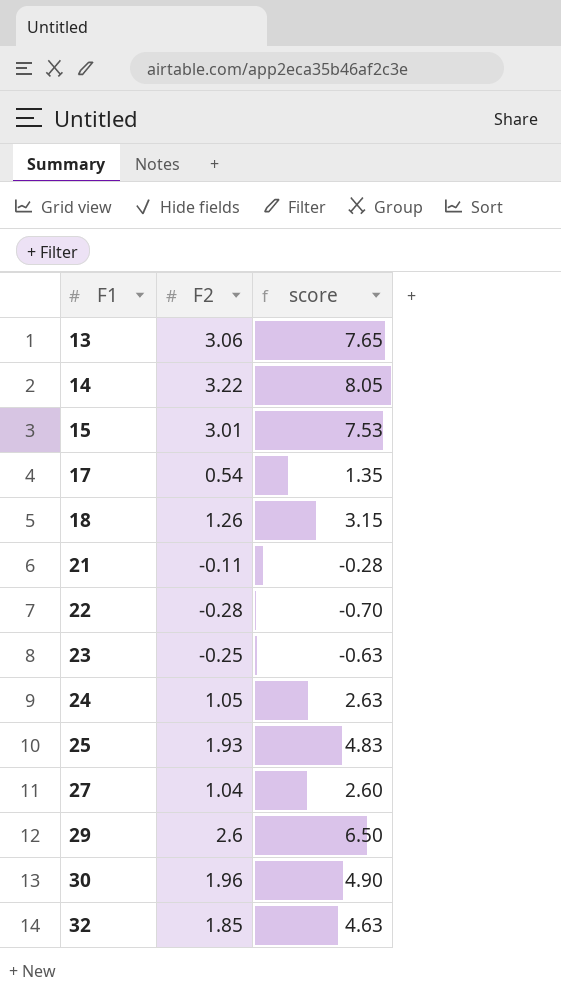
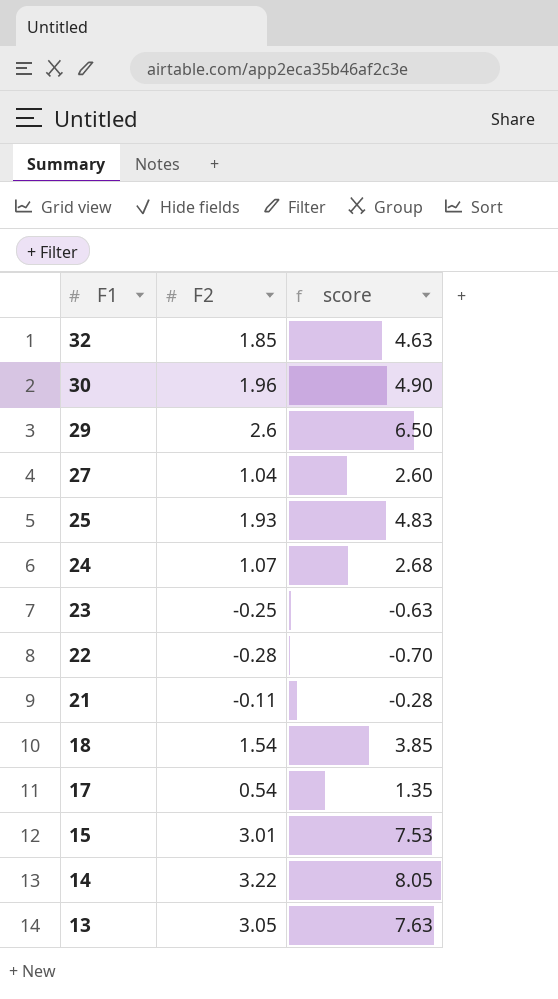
row order: F1 ascending -> F1 descending
24 | F2: 1.05 -> 1.07
24 | score: 2.63 -> 2.68
18 | F2: 1.26 -> 1.54
18 | score: 3.15 -> 3.85
13 | F2: 3.06 -> 3.05
13 | score: 7.65 -> 7.63

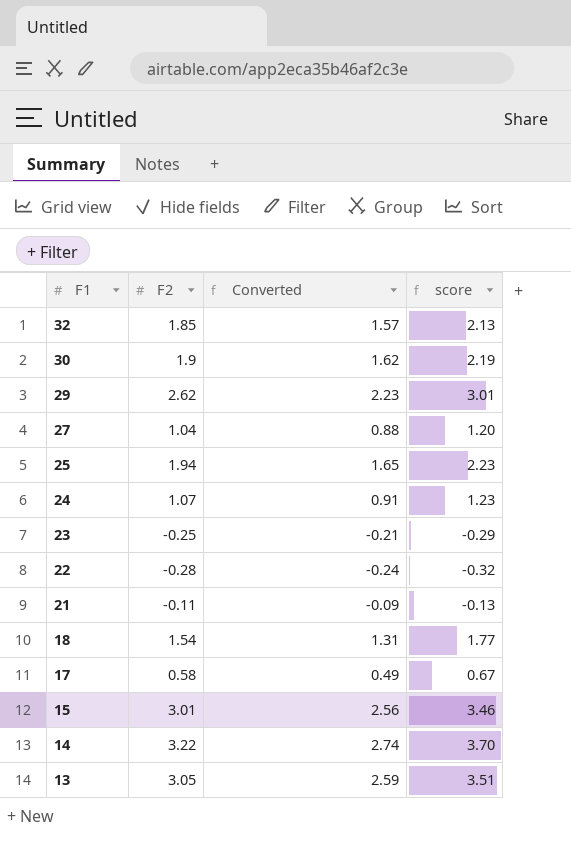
column Converted | formula: none -> [F2] * 0.85
column score | formula: [F2] * 2.5 -> [F2] * 1.15
30 | F2: 1.96 -> 1.9
29 | F2: 2.6 -> 2.62
25 | F2: 1.93 -> 1.94
17 | F2: 0.54 -> 0.58

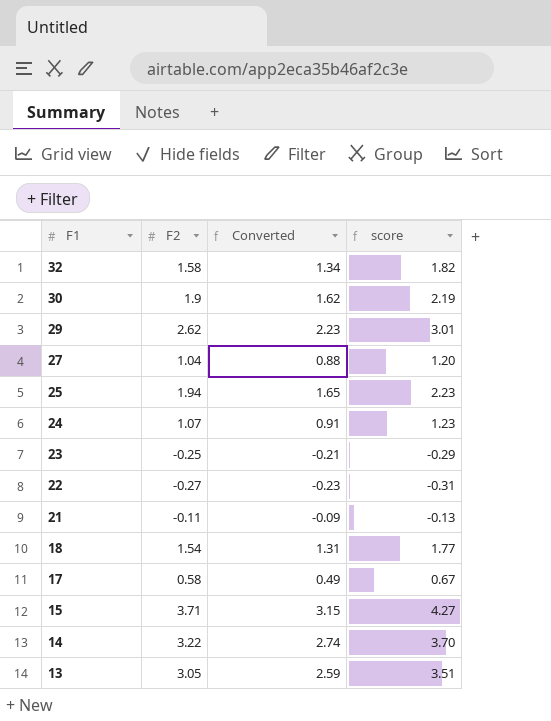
32 | F2: 1.85 -> 1.58
32 | Converted: 1.57 -> 1.34
32 | score: 2.13 -> 1.82
22 | F2: -0.28 -> -0.27
22 | Converted: -0.24 -> -0.23
22 | score: -0.32 -> -0.31
15 | F2: 3.01 -> 3.71
15 | Converted: 2.56 -> 3.15
15 | score: 3.46 -> 4.27

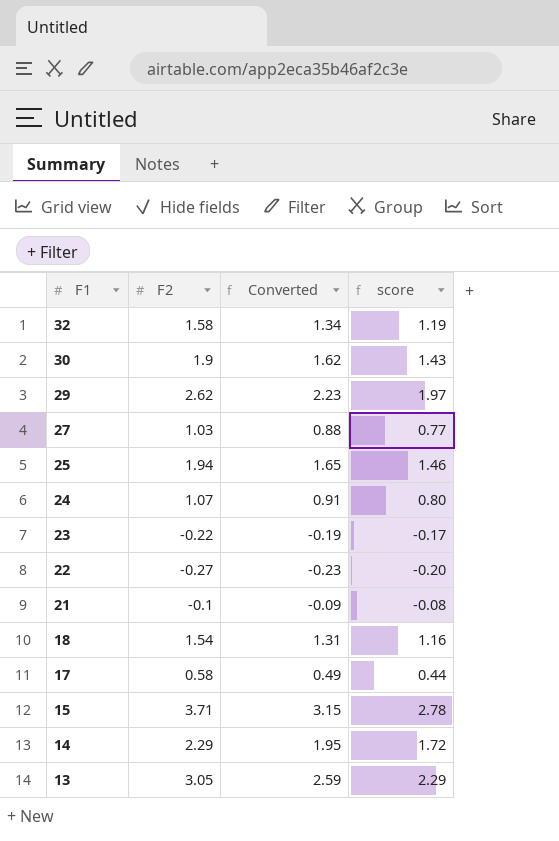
column score | formula: [F2] * 1.15 -> [F2] * 0.75
27 | F2: 1.04 -> 1.03
23 | F2: -0.25 -> -0.22
23 | Converted: -0.21 -> -0.19
21 | F2: -0.11 -> -0.1
14 | F2: 3.22 -> 2.29
14 | Converted: 2.74 -> 1.95

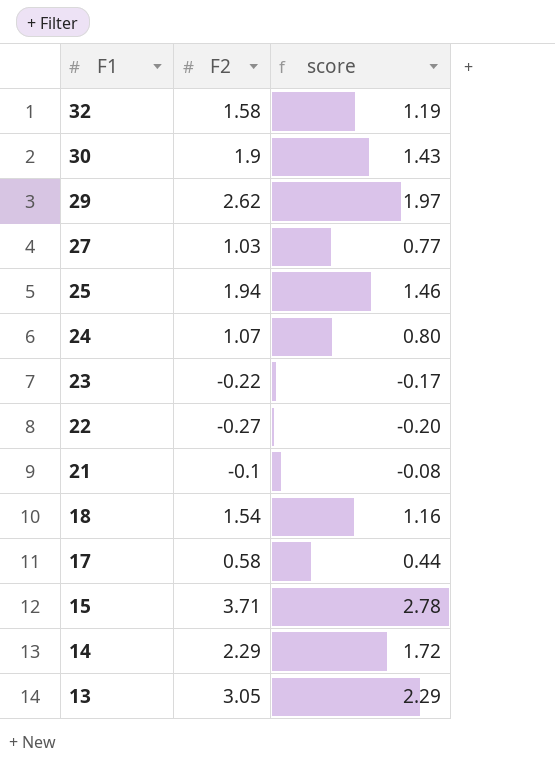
column Converted | formula: [F2] * 0.85 -> none

